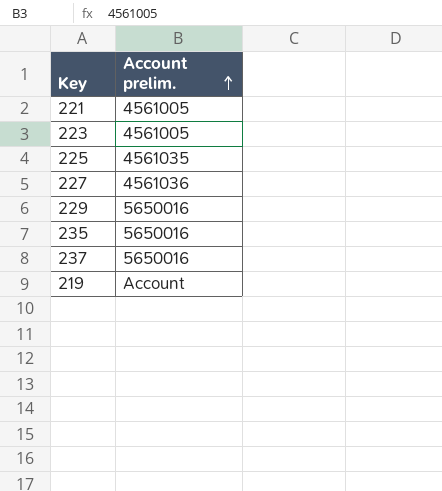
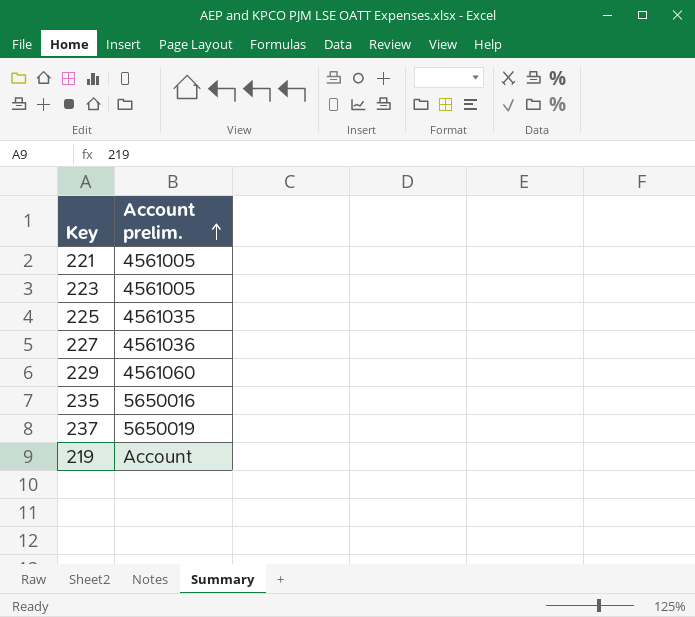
229 | Account prelim.: 5650016 -> 4561060
237 | Account prelim.: 5650016 -> 5650019

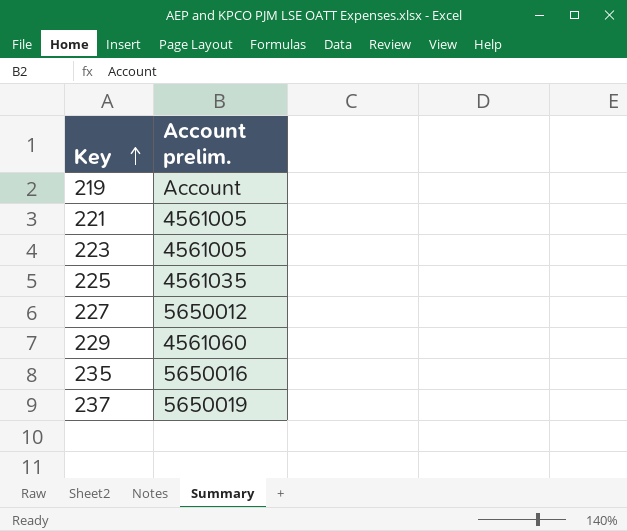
row order: Account prelim. ascending -> Key ascending
227 | Account prelim.: 4561036 -> 5650012

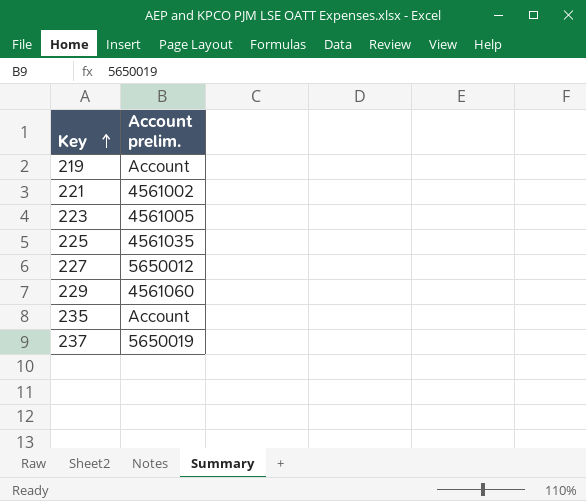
221 | Account prelim.: 4561005 -> 4561002
235 | Account prelim.: 5650016 -> Account

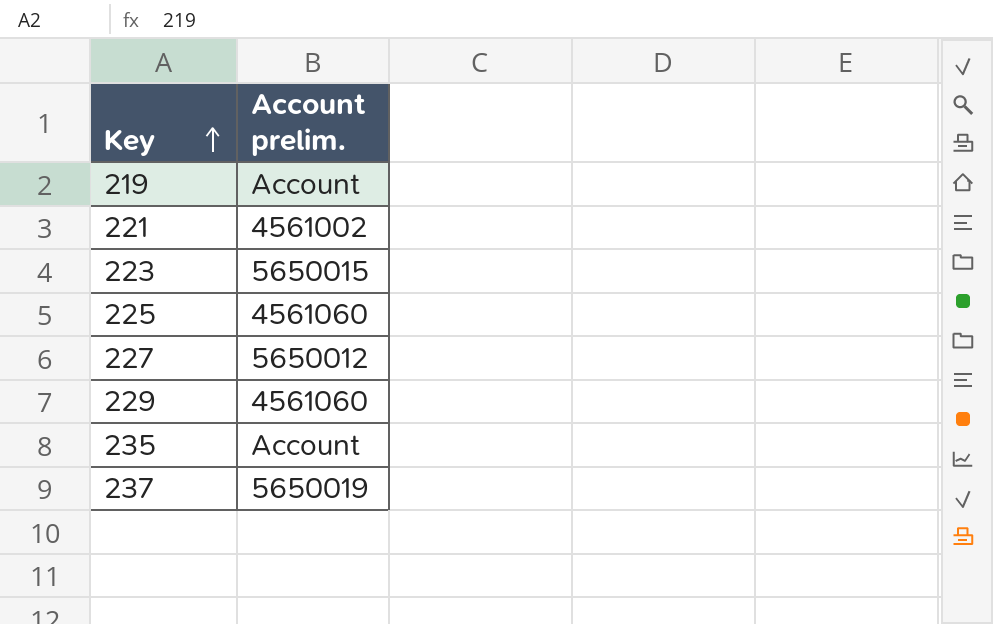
223 | Account prelim.: 4561005 -> 5650015
225 | Account prelim.: 4561035 -> 4561060

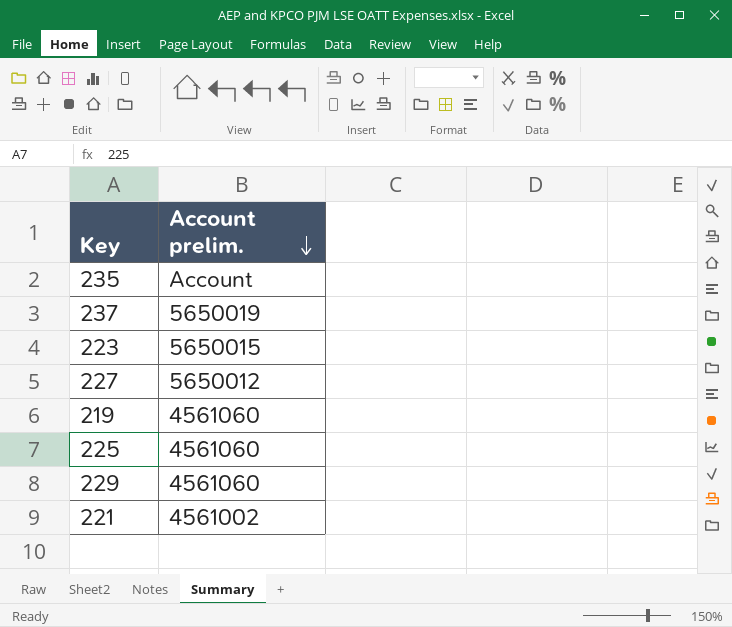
row order: Key ascending -> Account prelim. descending
219 | Account prelim.: Account -> 4561060

